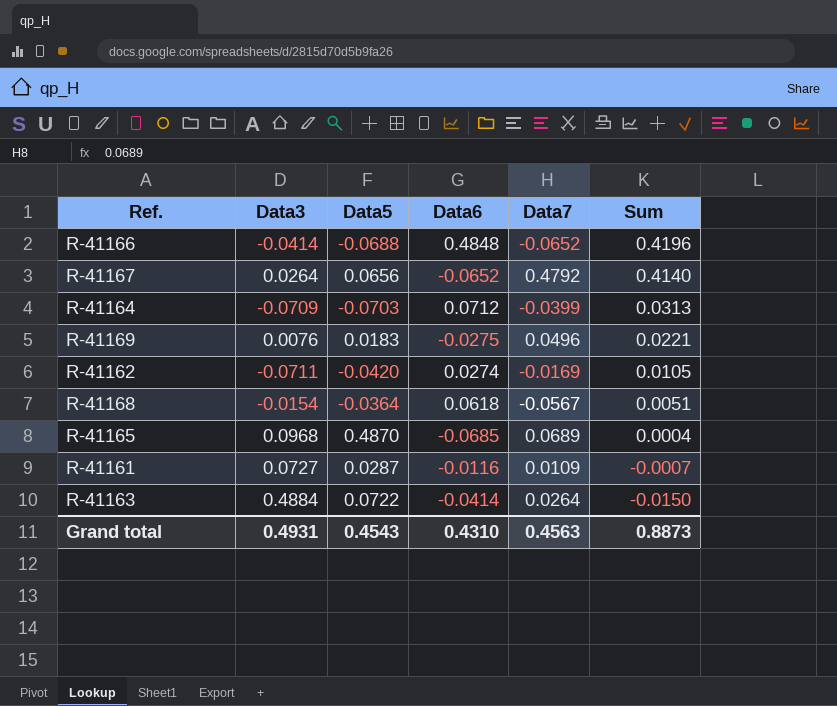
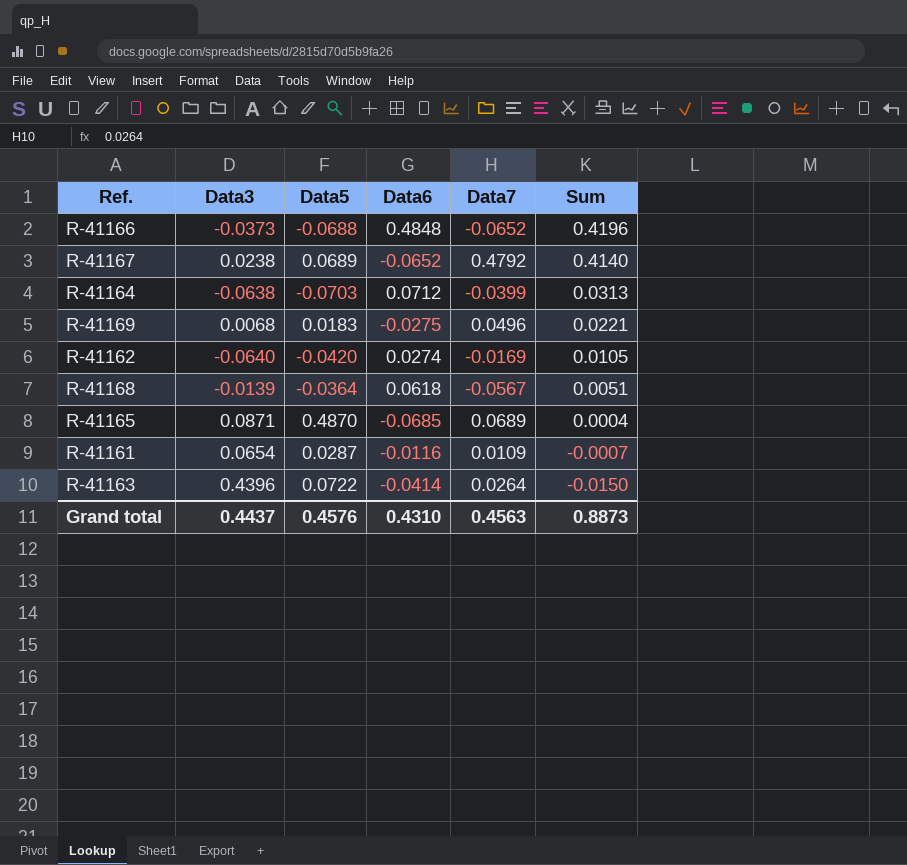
R-41166 | Data3: -0.0414 -> -0.0373
R-41167 | Data3: 0.0264 -> 0.0238
R-41167 | Data5: 0.0656 -> 0.0689
R-41164 | Data3: -0.0709 -> -0.0638
R-41169 | Data3: 0.0076 -> 0.0068
R-41162 | Data3: -0.0711 -> -0.0640
R-41168 | Data3: -0.0154 -> -0.0139
R-41165 | Data3: 0.0968 -> 0.0871
R-41161 | Data3: 0.0727 -> 0.0654
R-41163 | Data3: 0.4884 -> 0.4396
Grand total | Data3: 0.4931 -> 0.4437
Grand total | Data5: 0.4543 -> 0.4576

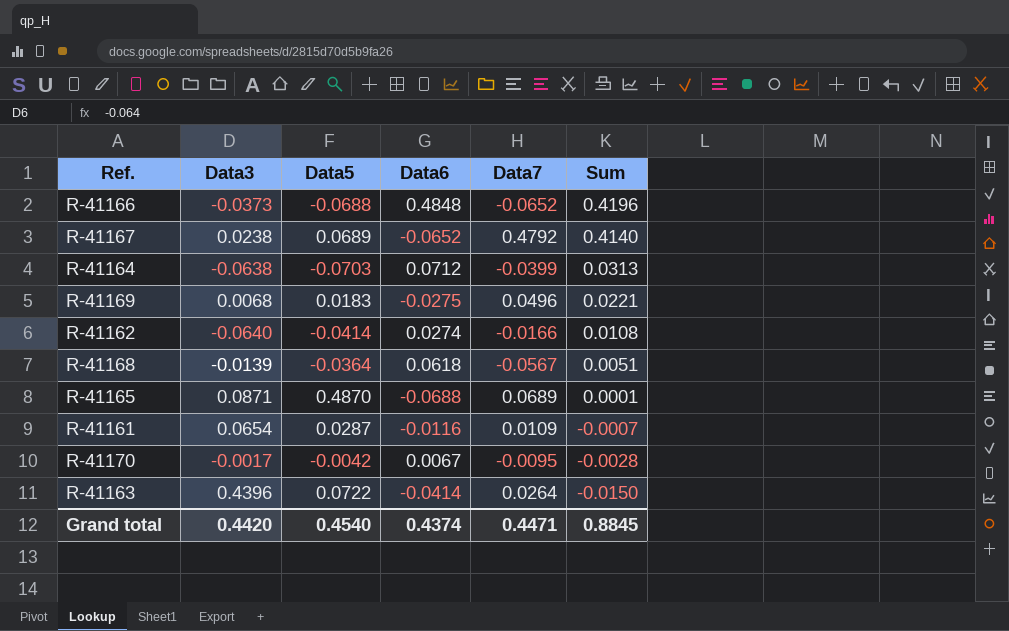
R-41162 | Data5: -0.0420 -> -0.0414
R-41162 | Data7: -0.0169 -> -0.0166
R-41162 | Sum: 0.0105 -> 0.0108
R-41165 | Data6: -0.0685 -> -0.0688
R-41165 | Sum: 0.0004 -> 0.0001
row R-41170: none -> -0.0017 | -0.0042 | 0.0067 | -0.0095 | -0.0028
Grand total | Data3: 0.4437 -> 0.4420
Grand total | Data5: 0.4576 -> 0.4540
Grand total | Data6: 0.4310 -> 0.4374
Grand total | Data7: 0.4563 -> 0.4471
Grand total | Sum: 0.8873 -> 0.8845

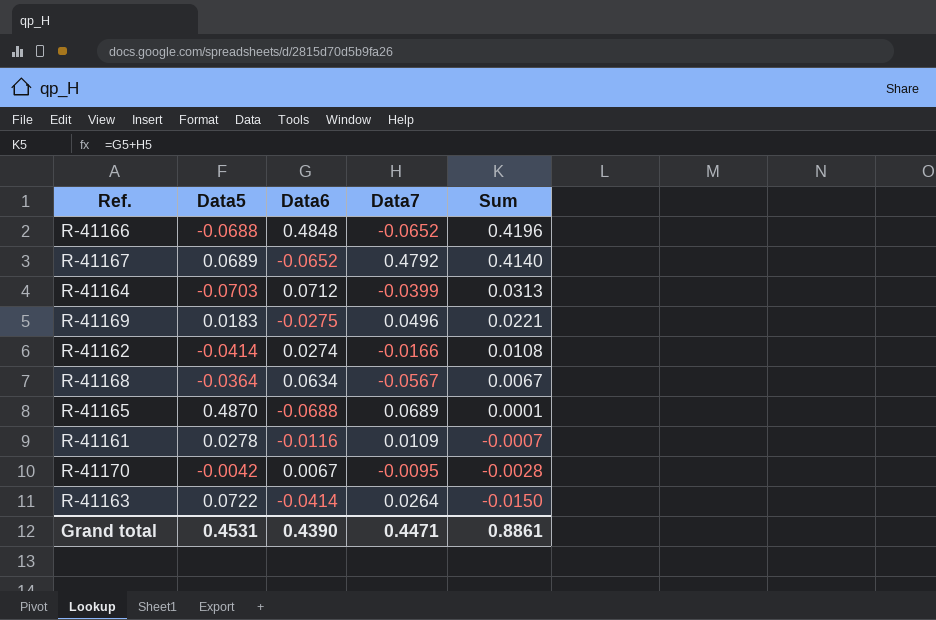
column Data3 | position: 2 -> none
R-41168 | Data6: 0.0618 -> 0.0634
R-41168 | Sum: 0.0051 -> 0.0067
R-41161 | Data5: 0.0287 -> 0.0278
Grand total | Data5: 0.4540 -> 0.4531
Grand total | Data6: 0.4374 -> 0.4390
Grand total | Sum: 0.8845 -> 0.8861

